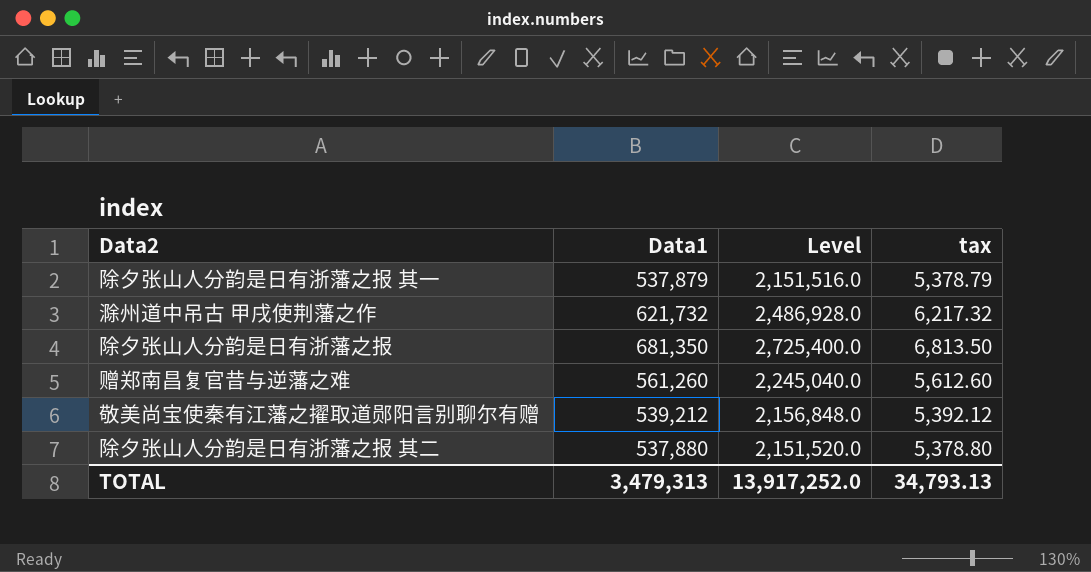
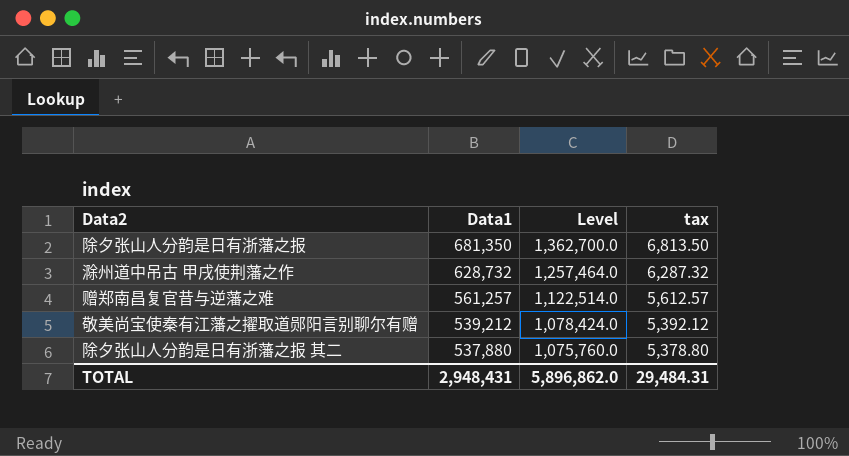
row order: none -> Data1 descending
column Level | formula: [Data1] * 4 -> [Data1] * 2
row 除夕张山人分韵是日有浙藩之报 其一: 537,879 | 2,151,516.0 | 5,378.79 -> none
滁州道中吊古 甲戌使荆藩之作 | Data1: 621,732 -> 628,732
滁州道中吊古 甲戌使荆藩之作 | tax: 6,217.32 -> 6,287.32
赠郑南昌复官昔与逆藩之难 | Data1: 561,260 -> 561,257
赠郑南昌复官昔与逆藩之难 | tax: 5,612.60 -> 5,612.57
TOTAL | Data1: 3,479,313 -> 2,948,431
TOTAL | Level: 13,917,252.0 -> 5,896,862.0
TOTAL | tax: 34,793.13 -> 29,484.31

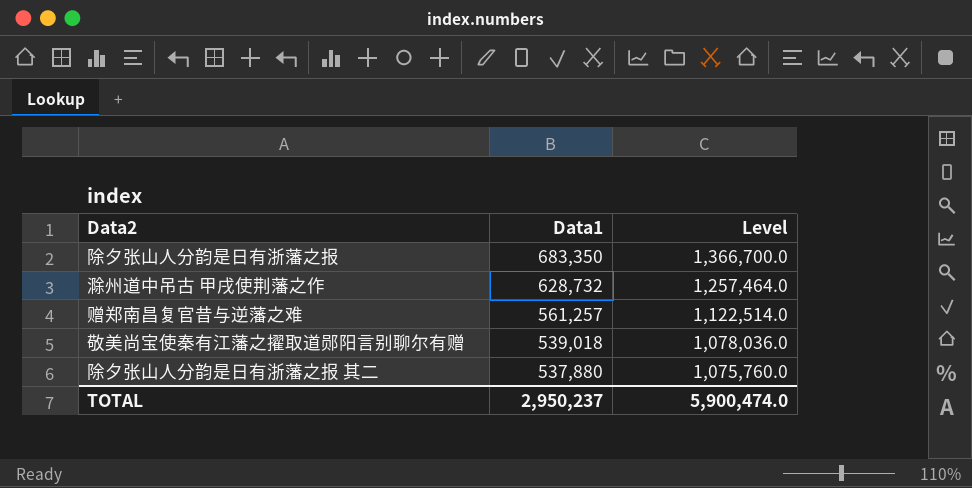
column tax | formula: [Data1] * 0.01 -> none
除夕张山人分韵是日有浙藩之报 | Data1: 681,350 -> 683,350
除夕张山人分韵是日有浙藩之报 | Level: 1,362,700.0 -> 1,366,700.0
敬美尚宝使秦有江藩之擢取道郧阳言别聊尔有赠 | Data1: 539,212 -> 539,018
敬美尚宝使秦有江藩之擢取道郧阳言别聊尔有赠 | Level: 1,078,424.0 -> 1,078,036.0
TOTAL | Data1: 2,948,431 -> 2,950,237
TOTAL | Level: 5,896,862.0 -> 5,900,474.0

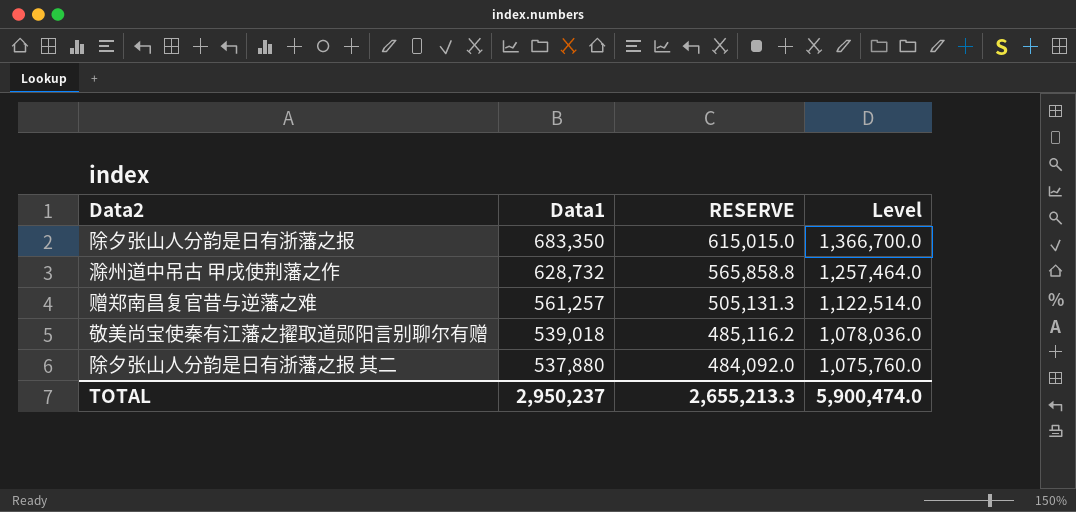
column RESERVE | formula: none -> [Data1] * 0.9

